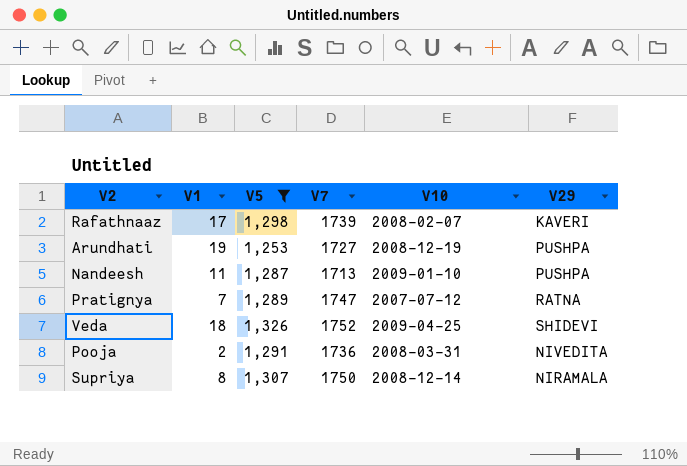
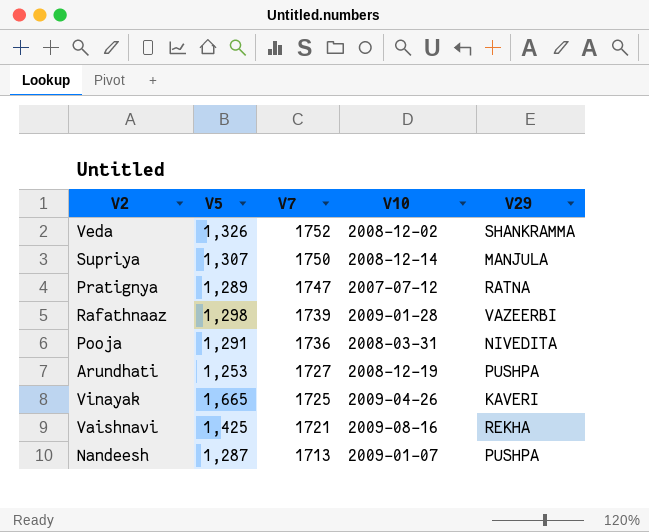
filter: V5 <= 1,326 -> none
row order: none -> V7 descending
column V1 | position: 2 -> none
Veda | V10: 2009-04-25 -> 2008-12-02
Veda | V29: SHIDEVI -> SHANKRAMMA
Supriya | V29: NIRAMALA -> MANJULA
Rafathnaaz | V10: 2008-02-07 -> 2009-01-28
Rafathnaaz | V29: KAVERI -> VAZEERBI
Nandeesh | V10: 2009-01-10 -> 2009-01-07

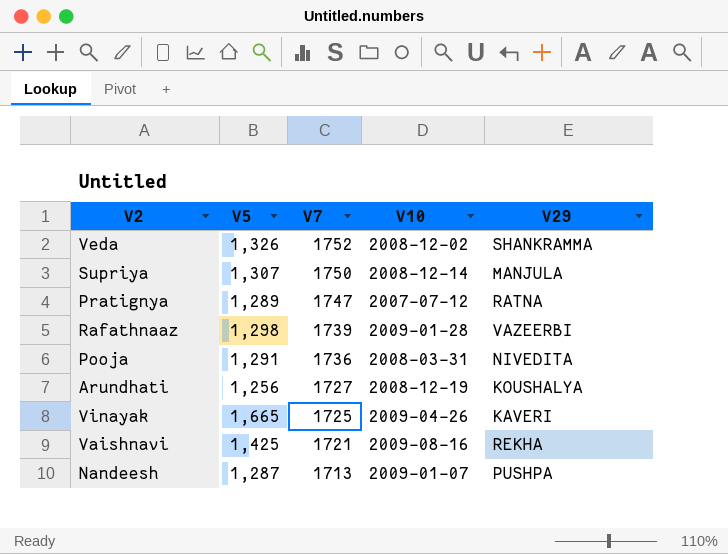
Arundhati | V5: 1,253 -> 1,256
Arundhati | V29: PUSHPA -> KOUSHALYA

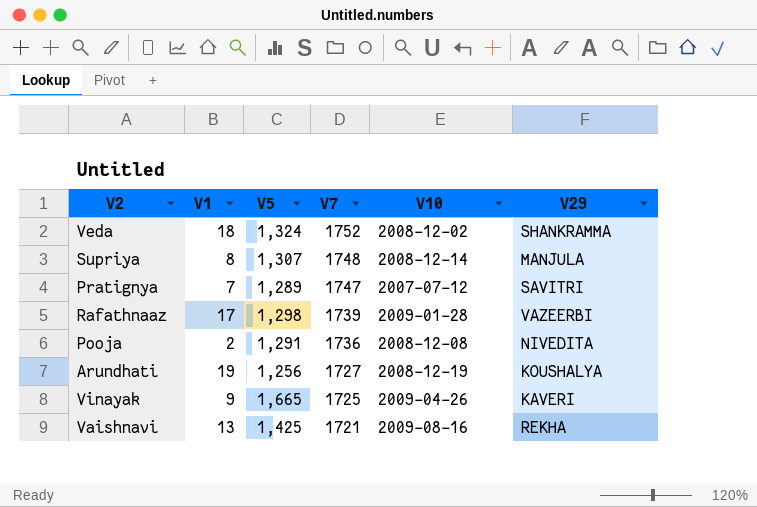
column V1 | position: none -> 2
row Nandeesh: 1,287 | 1713 | 2009-01-07 | PUSHPA -> none
Veda | V5: 1,326 -> 1,324
Supriya | V7: 1750 -> 1748
Pratignya | V29: RATNA -> SAVITRI
Pooja | V10: 2008-03-31 -> 2008-12-08

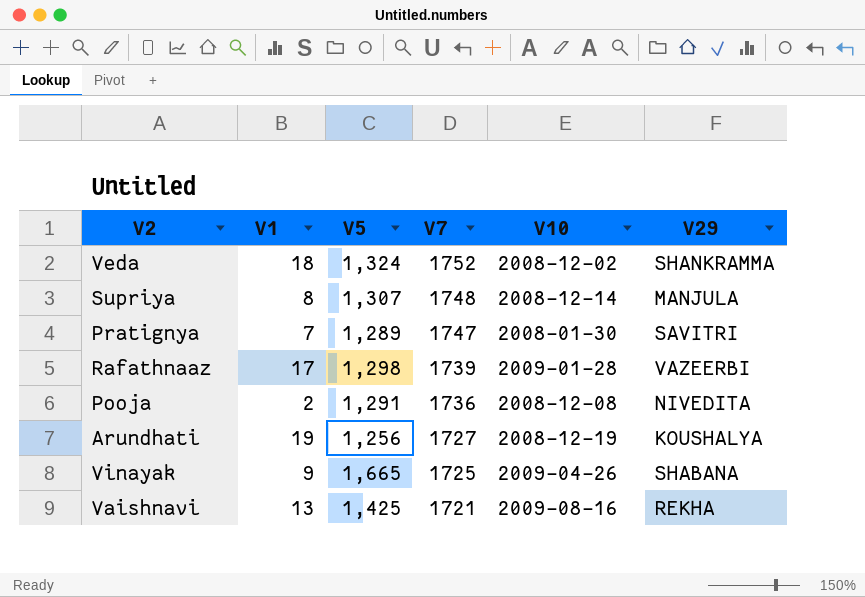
Pratignya | V10: 2007-07-12 -> 2008-01-30
Vinayak | V29: KAVERI -> SHABANA

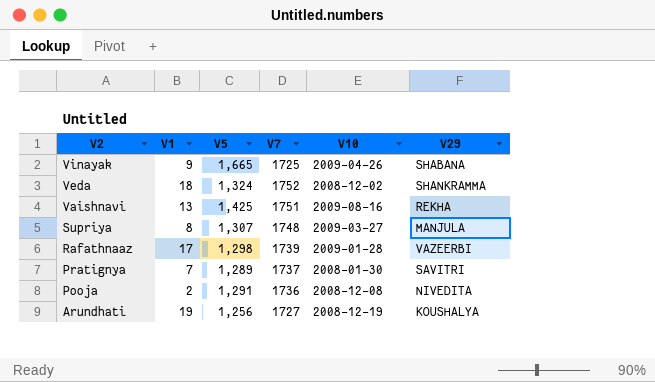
row order: V7 descending -> V2 descending
Vaishnavi | V7: 1721 -> 1751
Supriya | V10: 2008-12-14 -> 2009-03-27
Pratignya | V7: 1747 -> 1737

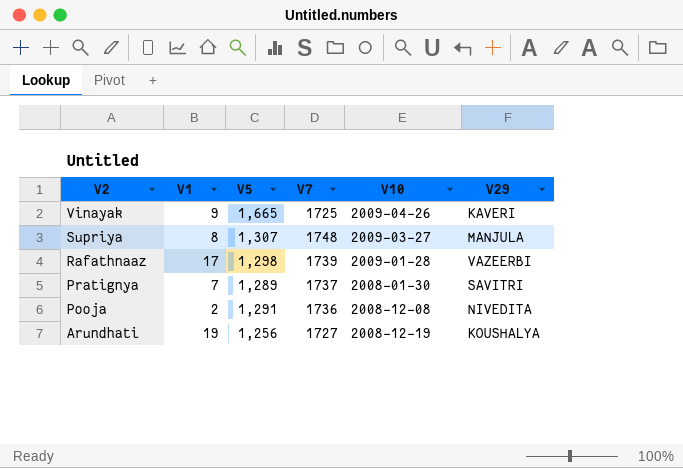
row Veda: 18 | 1,324 | 1752 | 2008-12-02 | SHANKRAMMA -> none
row Vaishnavi: 13 | 1,425 | 1751 | 2009-08-16 | REKHA -> none
Vinayak | V29: SHABANA -> KAVERI

